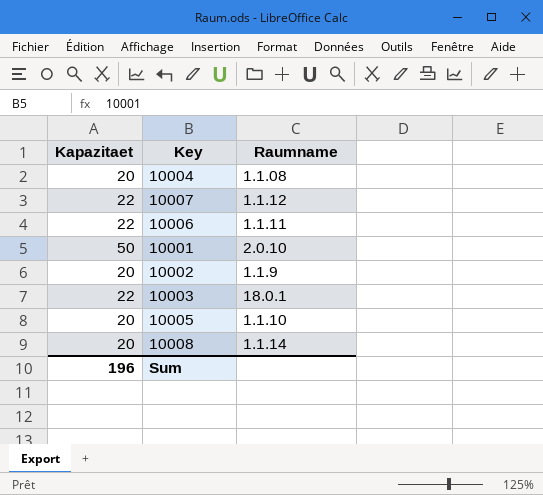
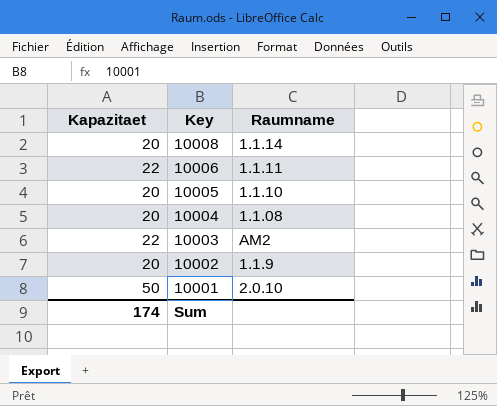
row order: none -> Key descending
row 10007: 22 | 1.1.12 -> none
10003 | Raumname: 18.0.1 -> AM2
Sum | Kapazitaet: 196 -> 174

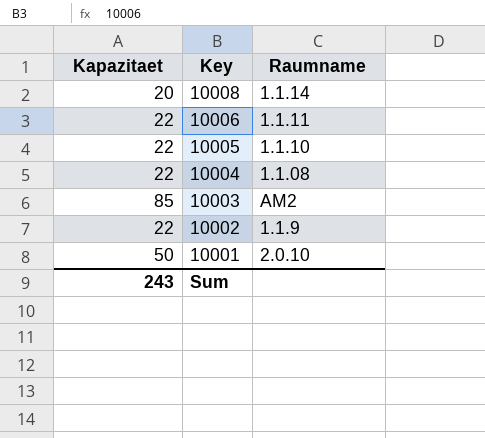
10005 | Kapazitaet: 20 -> 22
10004 | Kapazitaet: 20 -> 22
10003 | Kapazitaet: 22 -> 85
10002 | Kapazitaet: 20 -> 22
Sum | Kapazitaet: 174 -> 243

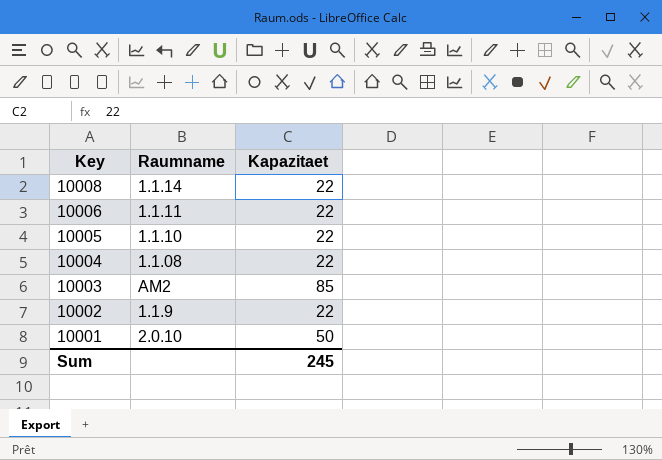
column Kapazitaet | position: 1 -> 3
10008 | Kapazitaet: 20 -> 22
Sum | Kapazitaet: 243 -> 245

